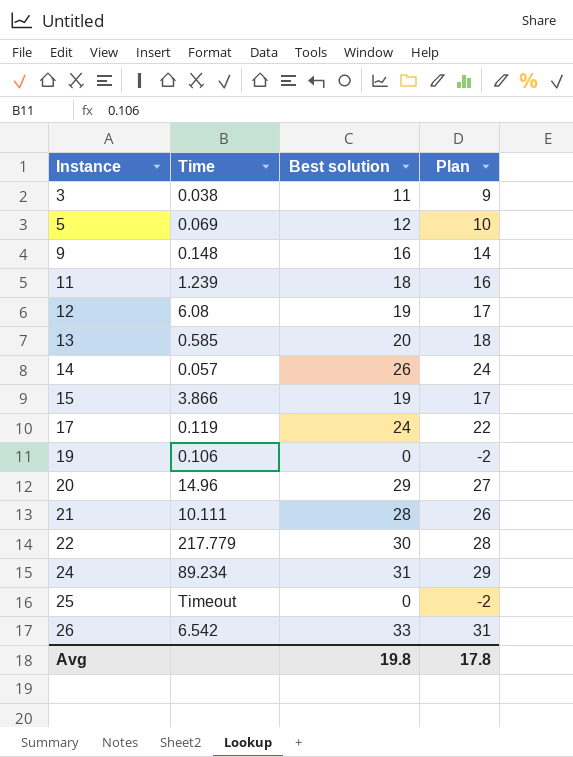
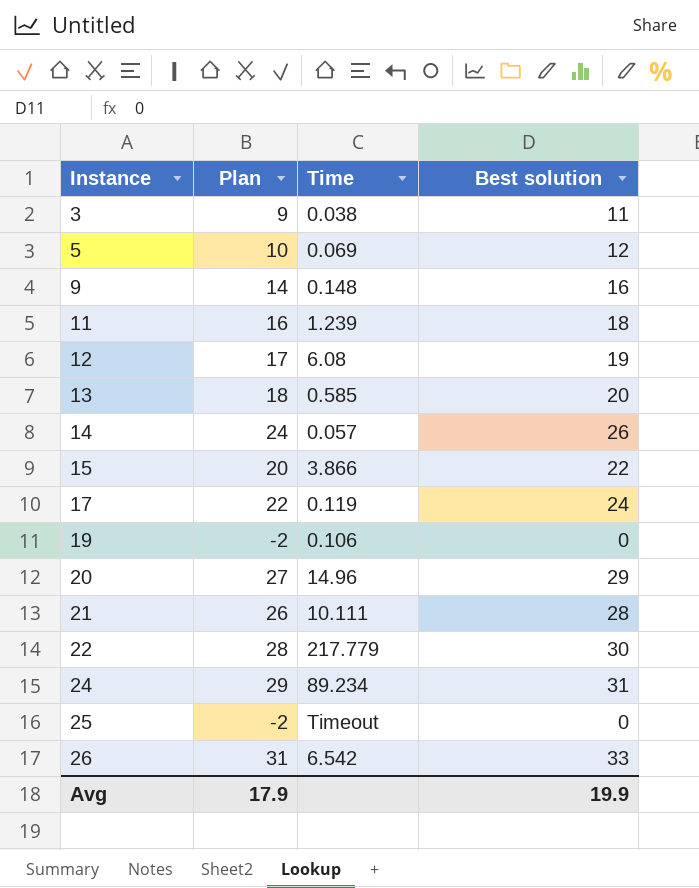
column Plan | position: 4 -> 2
15 | Plan: 17 -> 20
15 | Best solution: 19 -> 22
Avg | Plan: 17.8 -> 17.9
Avg | Best solution: 19.8 -> 19.9

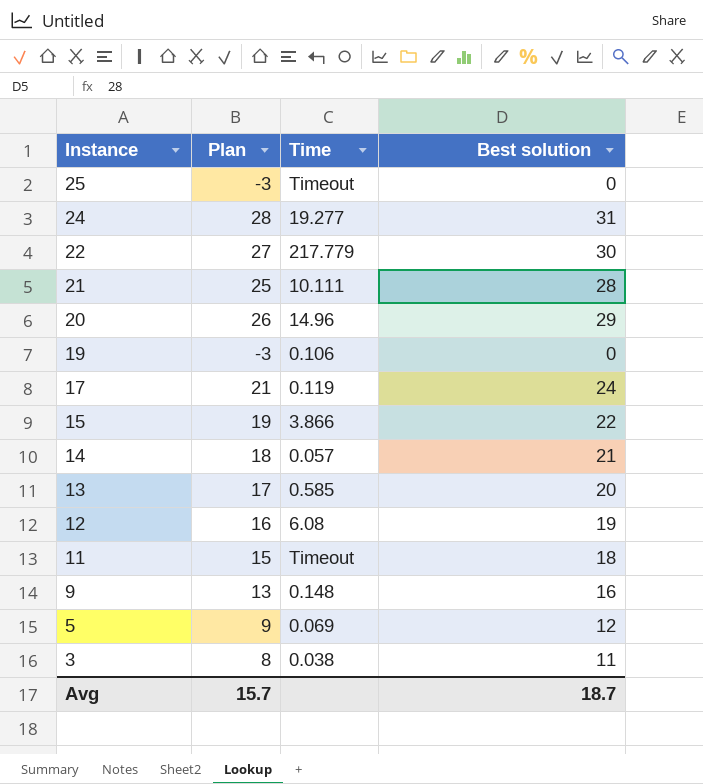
row order: Instance ascending -> Instance descending
column Plan | formula: [Best solution] - 2 -> [Best solution] - 3
row 26: 31 | 6.542 | 33 -> none
24 | Time: 89.234 -> 19.277
14 | Best solution: 26 -> 21
11 | Time: 1.239 -> Timeout
Avg | Plan: 17.9 -> 15.7
Avg | Best solution: 19.9 -> 18.7

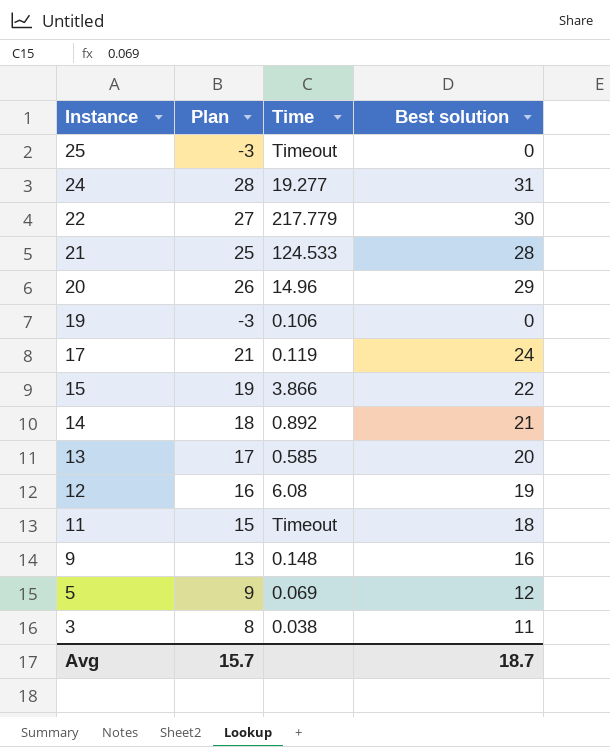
21 | Time: 10.111 -> 124.533
14 | Time: 0.057 -> 0.892

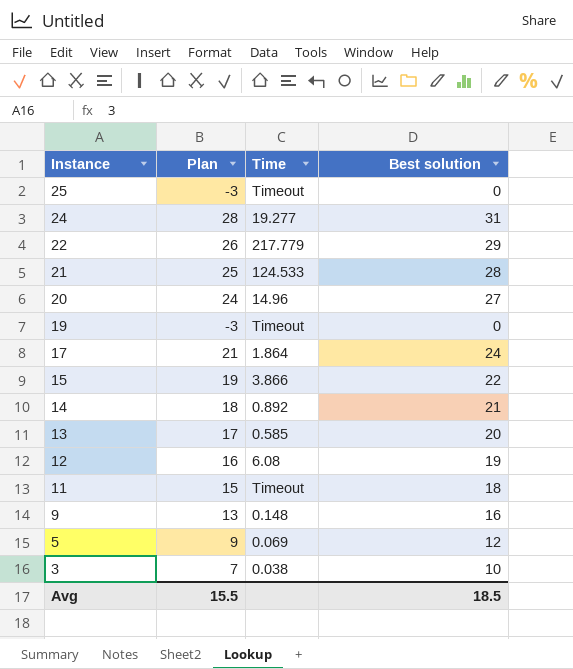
22 | Plan: 27 -> 26
22 | Best solution: 30 -> 29
20 | Plan: 26 -> 24
20 | Best solution: 29 -> 27
19 | Time: 0.106 -> Timeout
17 | Time: 0.119 -> 1.864
3 | Plan: 8 -> 7
3 | Best solution: 11 -> 10
Avg | Plan: 15.7 -> 15.5
Avg | Best solution: 18.7 -> 18.5

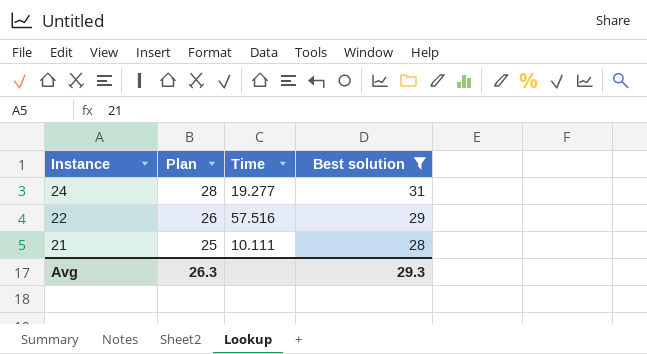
filter: none -> Best solution >= 28
22 | Time: 217.779 -> 57.516
21 | Time: 124.533 -> 10.111
Avg | Plan: 15.5 -> 26.3
Avg | Best solution: 18.5 -> 29.3

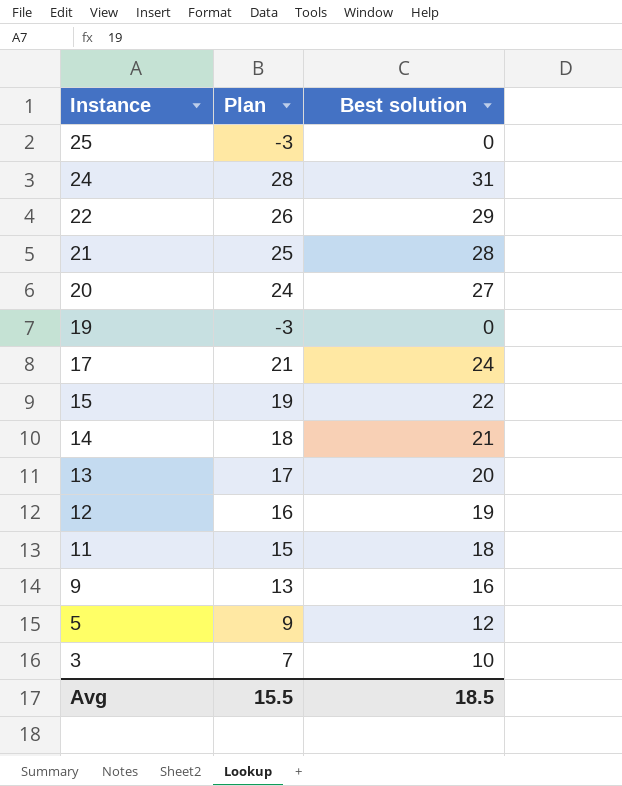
filter: Best solution >= 28 -> none
column Time | position: 3 -> none
Avg | Plan: 26.3 -> 15.5
Avg | Best solution: 29.3 -> 18.5

